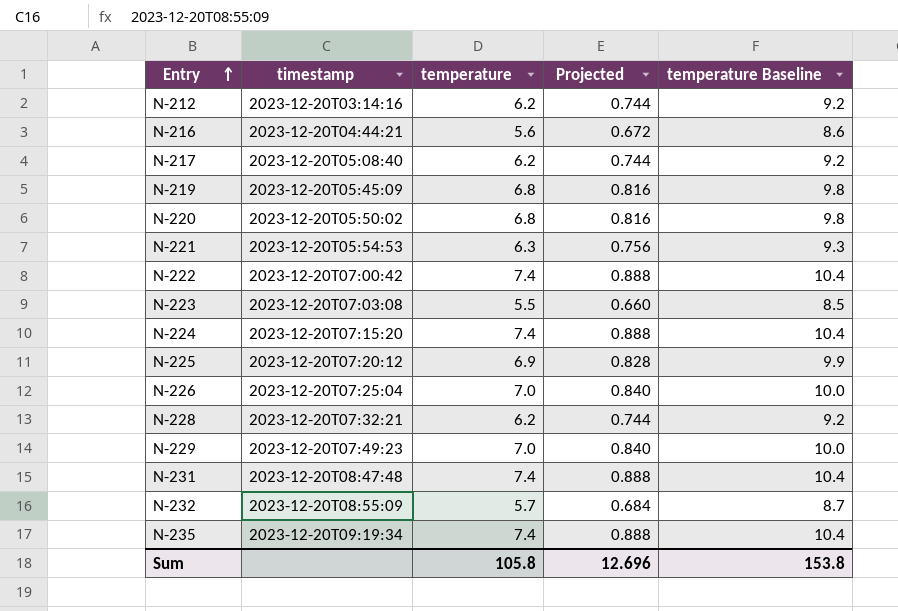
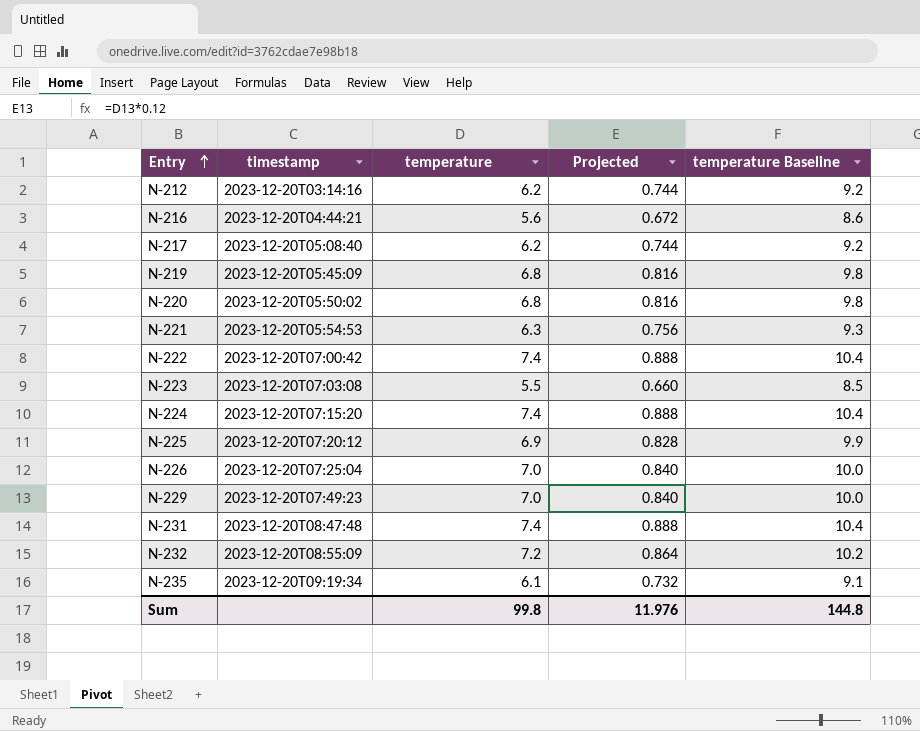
row N-228: 2023-12-20T07:32:21 | 6.2 | 0.744 | 9.2 -> none
N-232 | temperature: 5.7 -> 7.2
N-232 | Projected: 0.684 -> 0.864
N-232 | temperature Baseline: 8.7 -> 10.2
N-235 | temperature: 7.4 -> 6.1
N-235 | Projected: 0.888 -> 0.732
N-235 | temperature Baseline: 10.4 -> 9.1
Sum | temperature: 105.8 -> 99.8
Sum | Projected: 12.696 -> 11.976
Sum | temperature Baseline: 153.8 -> 144.8

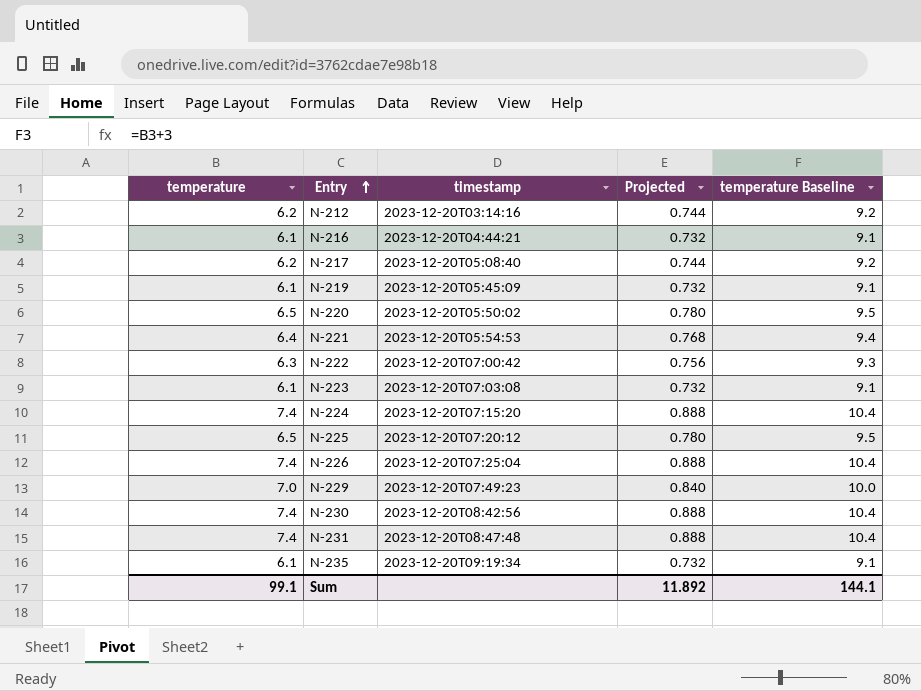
column temperature | position: 3 -> 1
row N-232: 2023-12-20T08:55:09 | 7.2 | 0.864 | 10.2 -> none
N-216 | temperature: 5.6 -> 6.1
N-216 | Projected: 0.672 -> 0.732
N-216 | temperature Baseline: 8.6 -> 9.1
N-219 | temperature: 6.8 -> 6.1
N-219 | Projected: 0.816 -> 0.732
N-219 | temperature Baseline: 9.8 -> 9.1
N-220 | temperature: 6.8 -> 6.5
N-220 | Projected: 0.816 -> 0.780
N-220 | temperature Baseline: 9.8 -> 9.5
N-221 | temperature: 6.3 -> 6.4
N-221 | Projected: 0.756 -> 0.768
N-221 | temperature Baseline: 9.3 -> 9.4
N-222 | temperature: 7.4 -> 6.3
N-222 | Projected: 0.888 -> 0.756
N-222 | temperature Baseline: 10.4 -> 9.3
N-223 | temperature: 5.5 -> 6.1
N-223 | Projected: 0.660 -> 0.732
N-223 | temperature Baseline: 8.5 -> 9.1
N-225 | temperature: 6.9 -> 6.5
N-225 | Projected: 0.828 -> 0.780
N-225 | temperature Baseline: 9.9 -> 9.5
N-226 | temperature: 7.0 -> 7.4
N-226 | Projected: 0.840 -> 0.888
N-226 | temperature Baseline: 10.0 -> 10.4
row N-230: none -> 7.4 | 2023-12-20T08:42:56 | 0.888 | 10.4
Sum | temperature: 99.8 -> 99.1
Sum | Projected: 11.976 -> 11.892
Sum | temperature Baseline: 144.8 -> 144.1

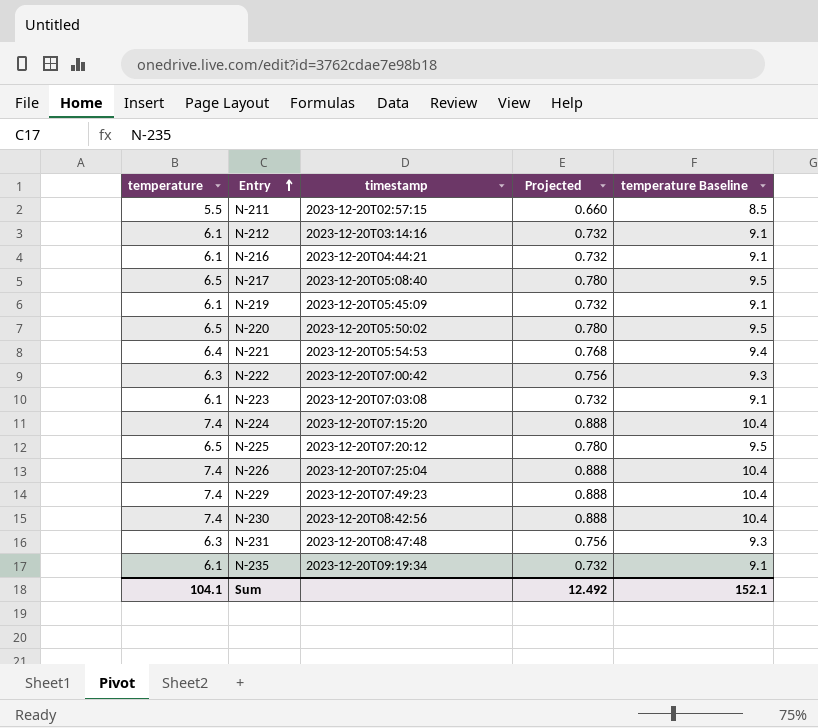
row N-211: none -> 5.5 | 2023-12-20T02:57:15 | 0.660 | 8.5
N-212 | temperature: 6.2 -> 6.1
N-212 | Projected: 0.744 -> 0.732
N-212 | temperature Baseline: 9.2 -> 9.1
N-217 | temperature: 6.2 -> 6.5
N-217 | Projected: 0.744 -> 0.780
N-217 | temperature Baseline: 9.2 -> 9.5
N-229 | temperature: 7.0 -> 7.4
N-229 | Projected: 0.840 -> 0.888
N-229 | temperature Baseline: 10.0 -> 10.4
N-231 | temperature: 7.4 -> 6.3
N-231 | Projected: 0.888 -> 0.756
N-231 | temperature Baseline: 10.4 -> 9.3
Sum | temperature: 99.1 -> 104.1
Sum | Projected: 11.892 -> 12.492
Sum | temperature Baseline: 144.1 -> 152.1

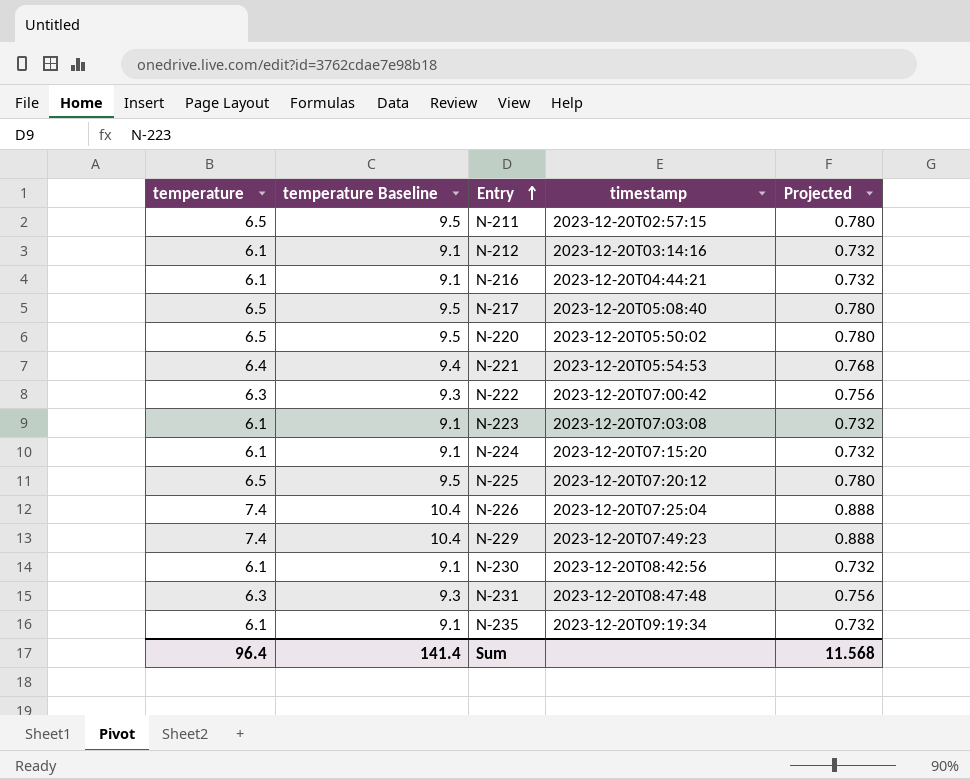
column temperature Baseline | position: 5 -> 2
row N-219: 6.1 | 2023-12-20T05:45:09 | 0.732 | 9.1 -> none
N-211 | temperature: 5.5 -> 6.5
N-211 | temperature Baseline: 8.5 -> 9.5
N-211 | Projected: 0.660 -> 0.780
N-224 | temperature: 7.4 -> 6.1
N-224 | temperature Baseline: 10.4 -> 9.1
N-224 | Projected: 0.888 -> 0.732
N-230 | temperature: 7.4 -> 6.1
N-230 | temperature Baseline: 10.4 -> 9.1
N-230 | Projected: 0.888 -> 0.732
Sum | temperature: 104.1 -> 96.4
Sum | temperature Baseline: 152.1 -> 141.4
Sum | Projected: 12.492 -> 11.568

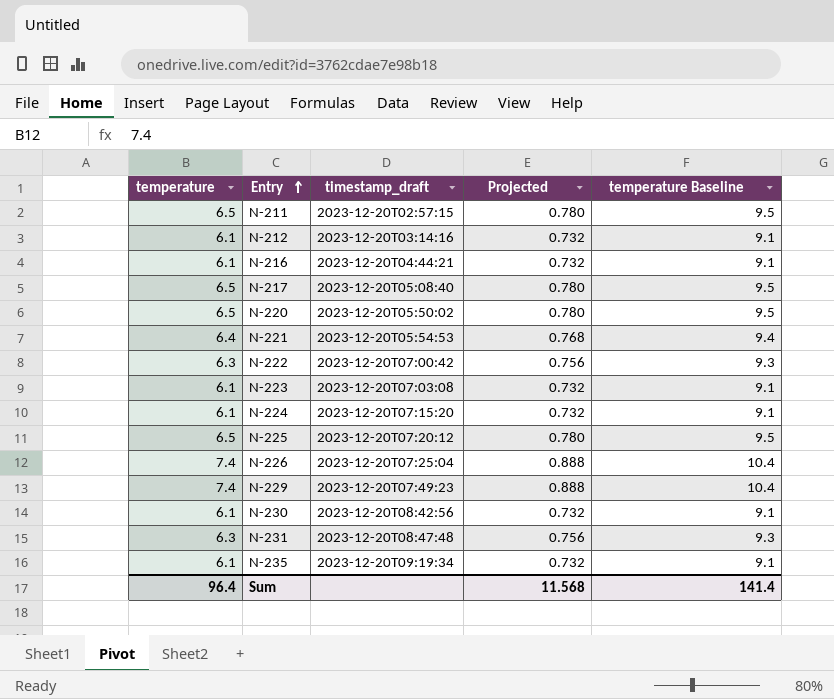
column name: timestamp -> timestamp_draft
column temperature Baseline | position: 2 -> 5

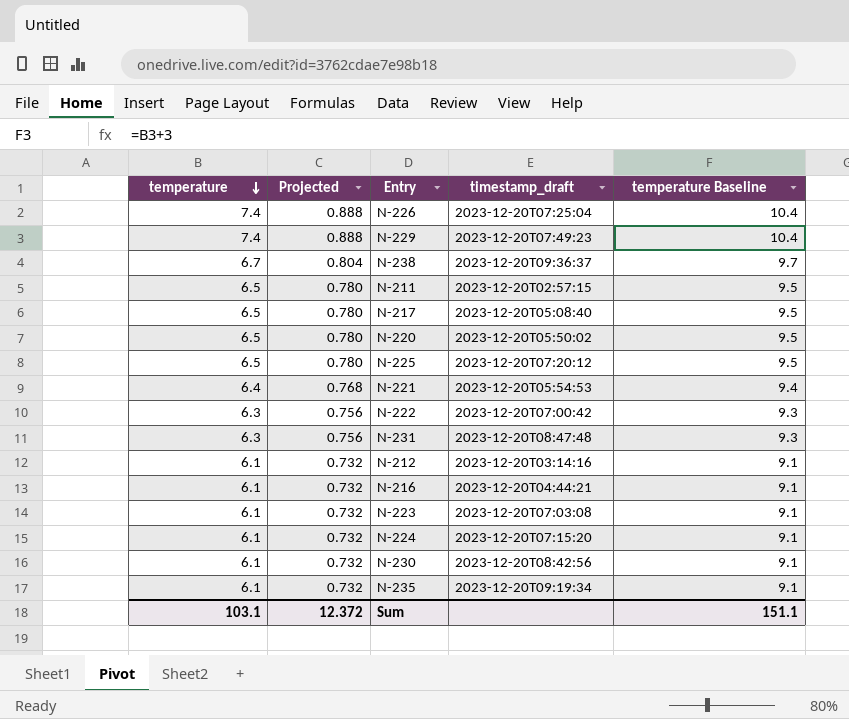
row order: Entry ascending -> temperature descending
column Projected | position: 4 -> 2
row N-238: none -> 6.7 | 0.804 | 2023-12-20T09:36:37 | 9.7
Sum | temperature: 96.4 -> 103.1
Sum | Projected: 11.568 -> 12.372
Sum | temperature Baseline: 141.4 -> 151.1

